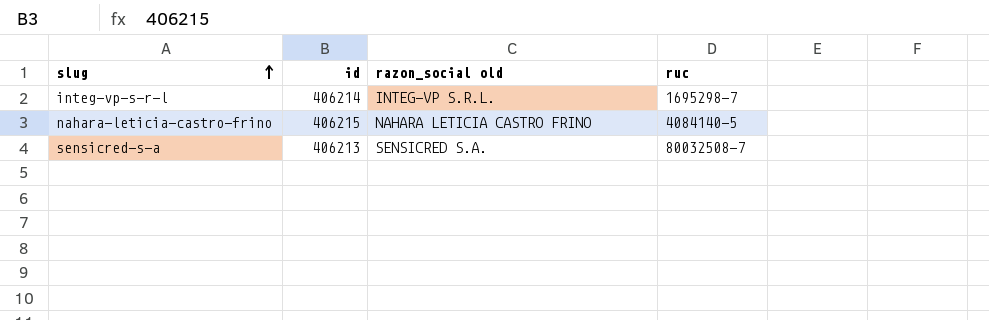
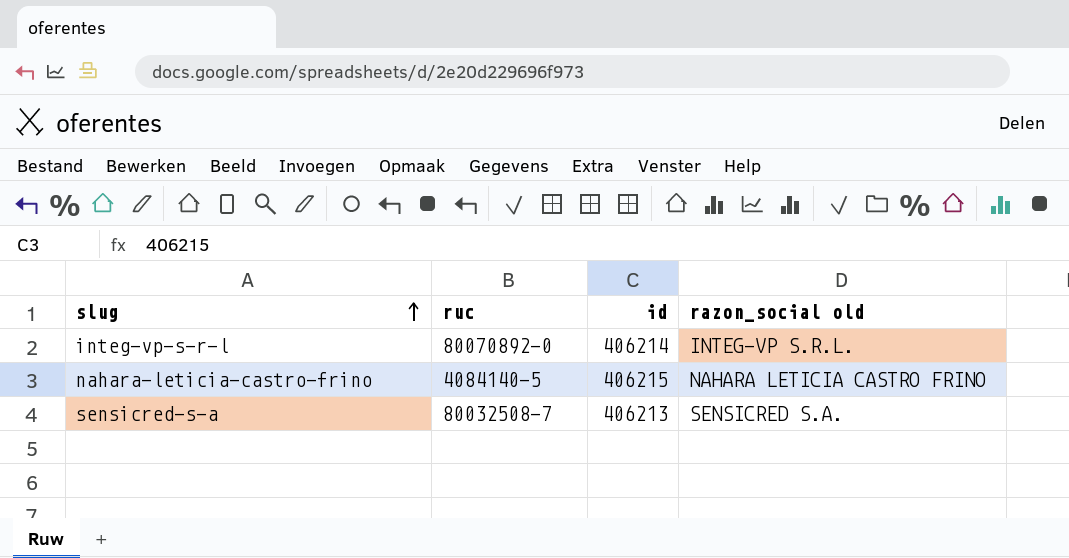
column ruc | position: 4 -> 2
integ-vp-s-r-l | ruc: 1695298-7 -> 80070892-0

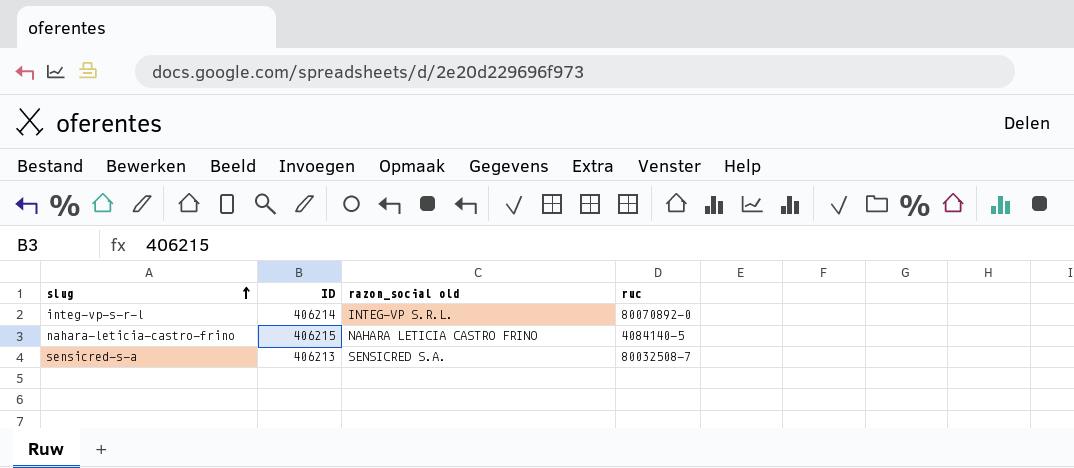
column name: id -> ID
column ruc | position: 2 -> 4

